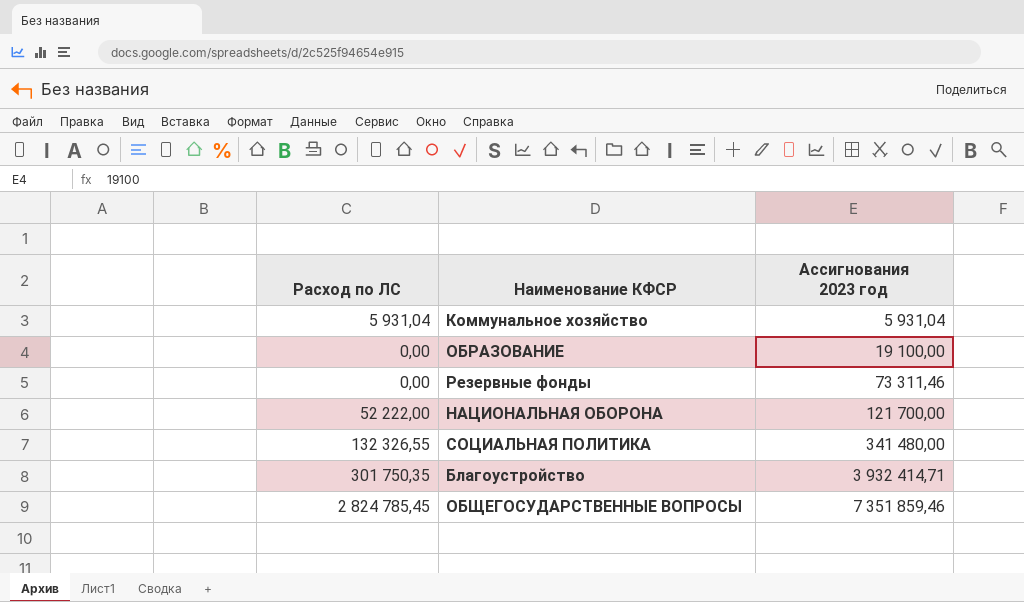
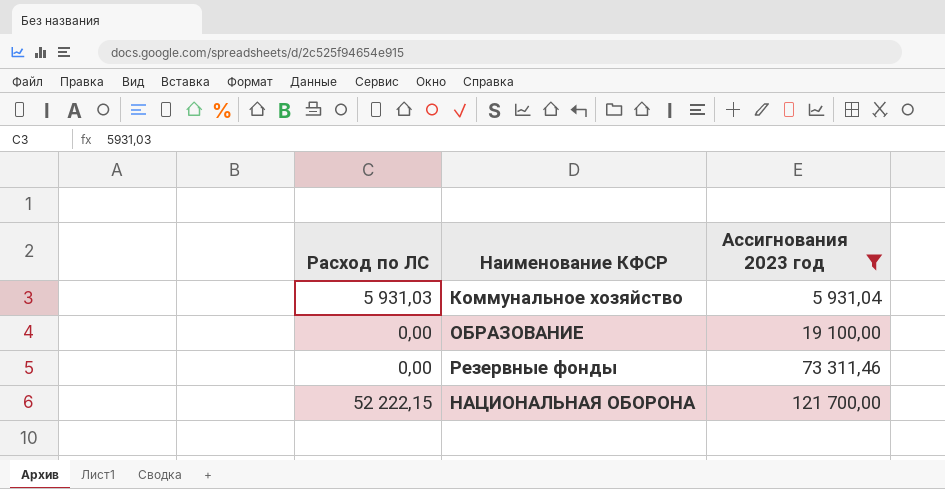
filter: none -> Ассигнования 2023 год <= 121 700,00
Коммунальное хозяйство | Расход по ЛС: 5 931,04 -> 5 931,03
НАЦИОНАЛЬНАЯ ОБОРОНА | Расход по ЛС: 52 222,00 -> 52 222,15

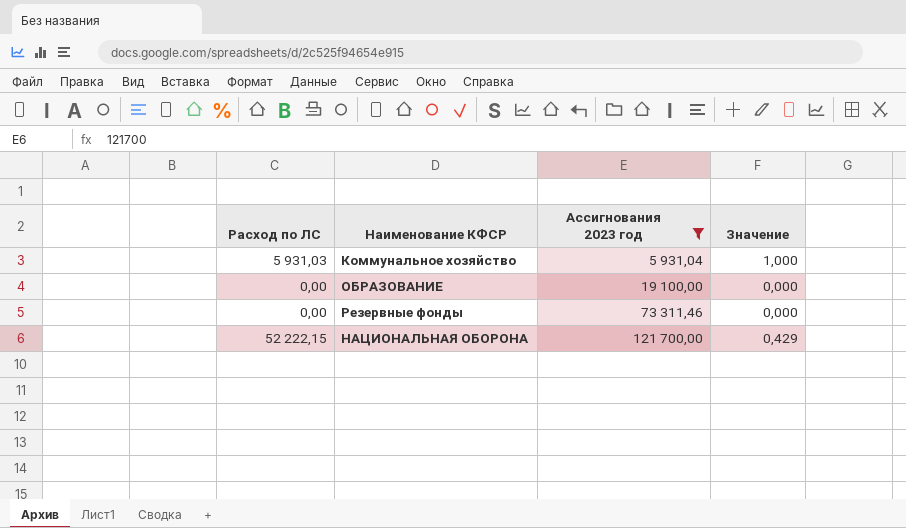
column Значение | formula: none -> [Расход по ЛС] / [Ассигнования 2023 год]

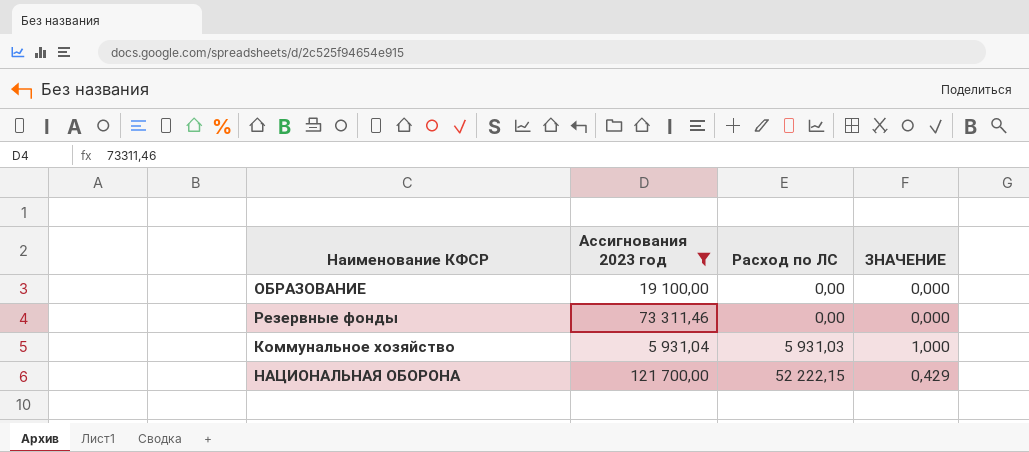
row order: Ассигнования 2023 год ascending -> Расход по ЛС ascending
column Расход по ЛС | position: 1 -> 3
column name: Значение -> ЗНАЧЕНИЕ

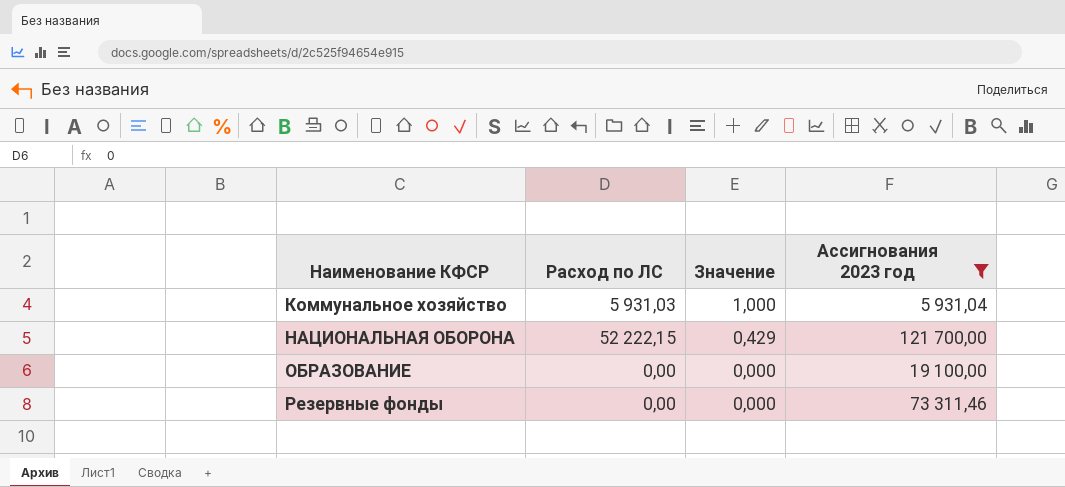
row order: Расход по ЛС ascending -> Наименование КФСР ascending
column name: ЗНАЧЕНИЕ -> Значение
column Ассигнования 2023 год | position: 2 -> 4

